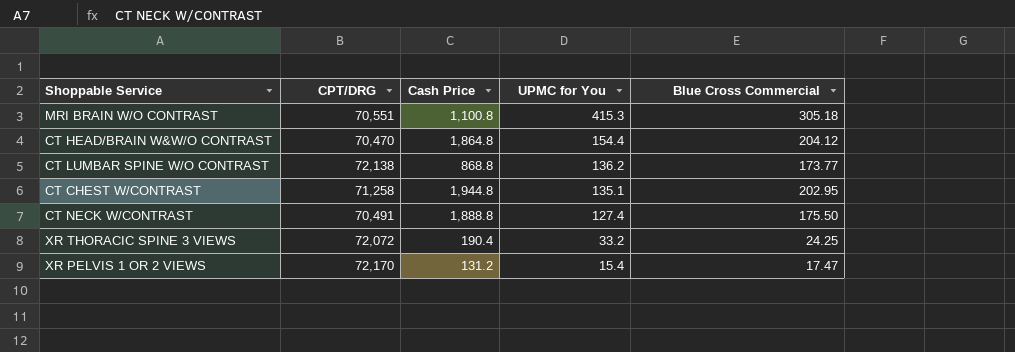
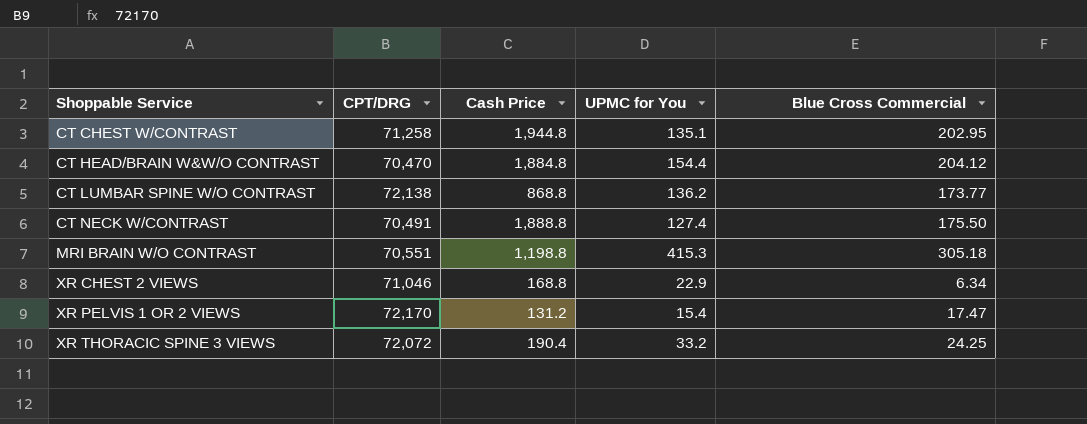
row order: UPMC for You descending -> Shoppable Service ascending
CT HEAD/BRAIN W&W/O CONTRAST | Cash Price: 1,864.8 -> 1,884.8
MRI BRAIN W/O CONTRAST | Cash Price: 1,100.8 -> 1,198.8
row XR CHEST 2 VIEWS: none -> 71,046 | 168.8 | 22.9 | 6.34

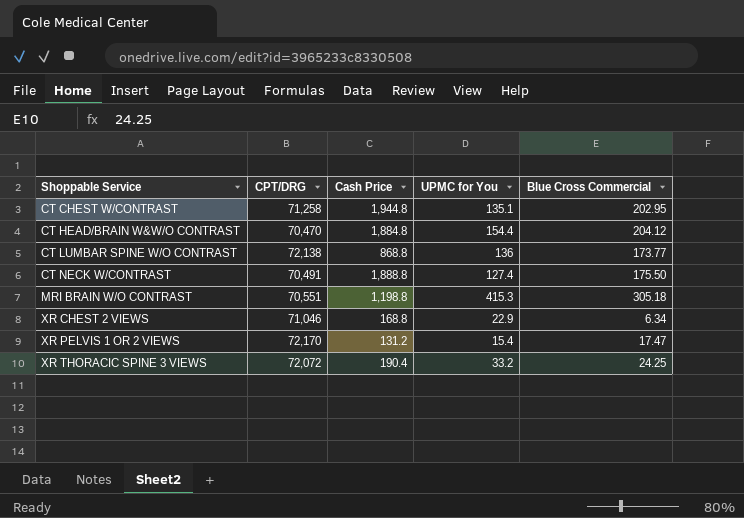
CT LUMBAR SPINE W/O CONTRAST | UPMC for You: 136.2 -> 136

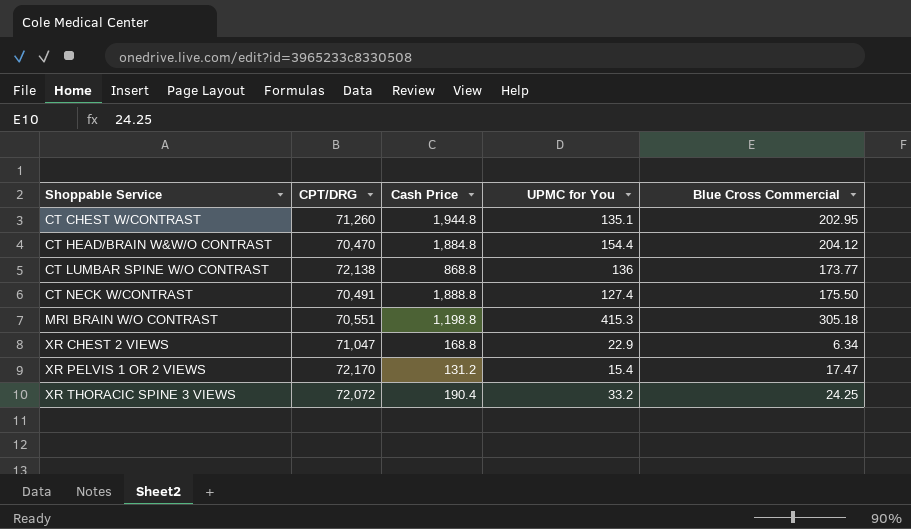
CT CHEST W/CONTRAST | CPT/DRG: 71,258 -> 71,260
XR CHEST 2 VIEWS | CPT/DRG: 71,046 -> 71,047

